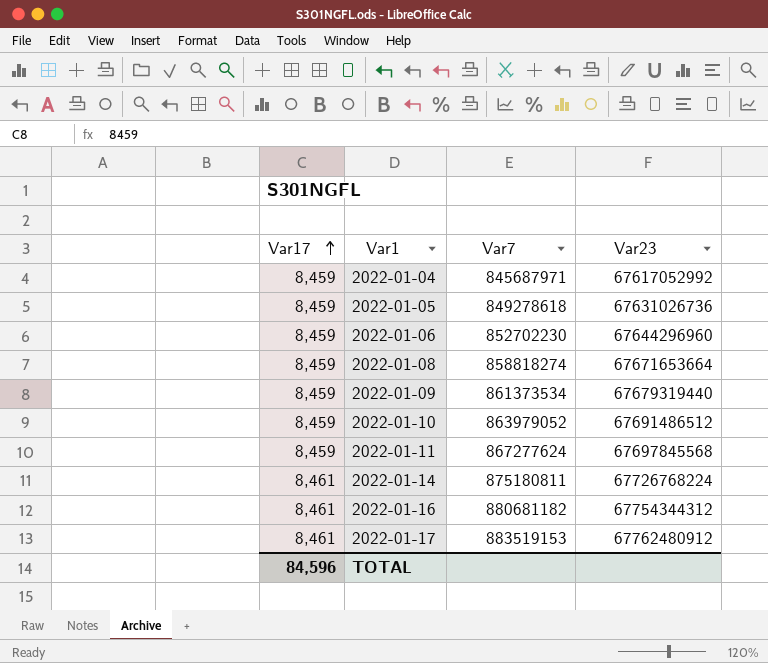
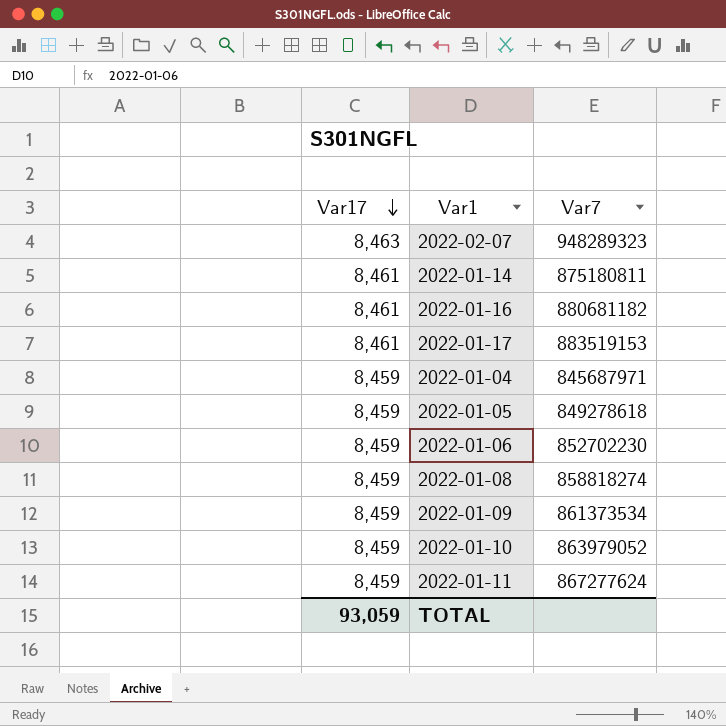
row order: Var17 ascending -> Var17 descending
column Var23 | position: 4 -> none
row 2022-02-07: none -> 8,463 | 948289323
TOTAL | Var17: 84,596 -> 93,059

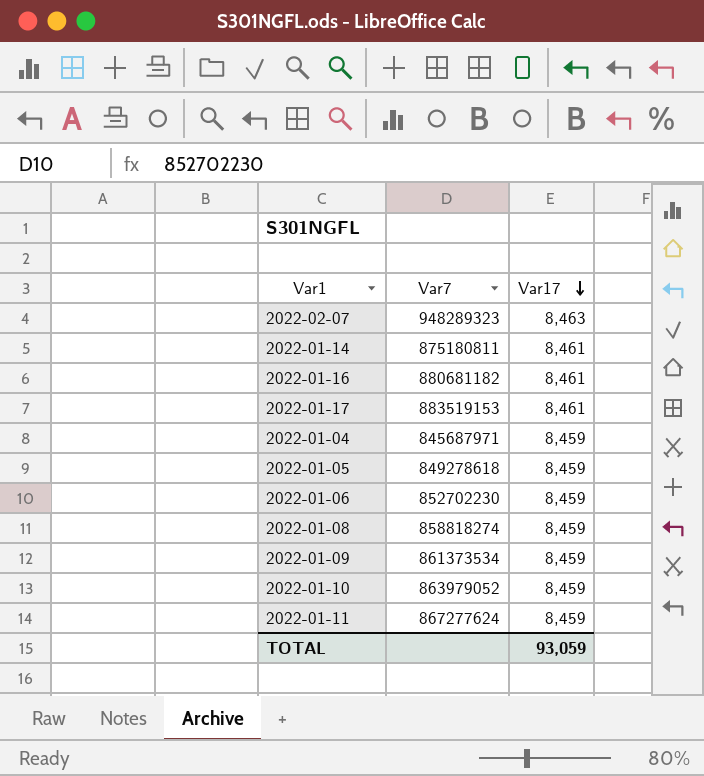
column Var17 | position: 1 -> 3

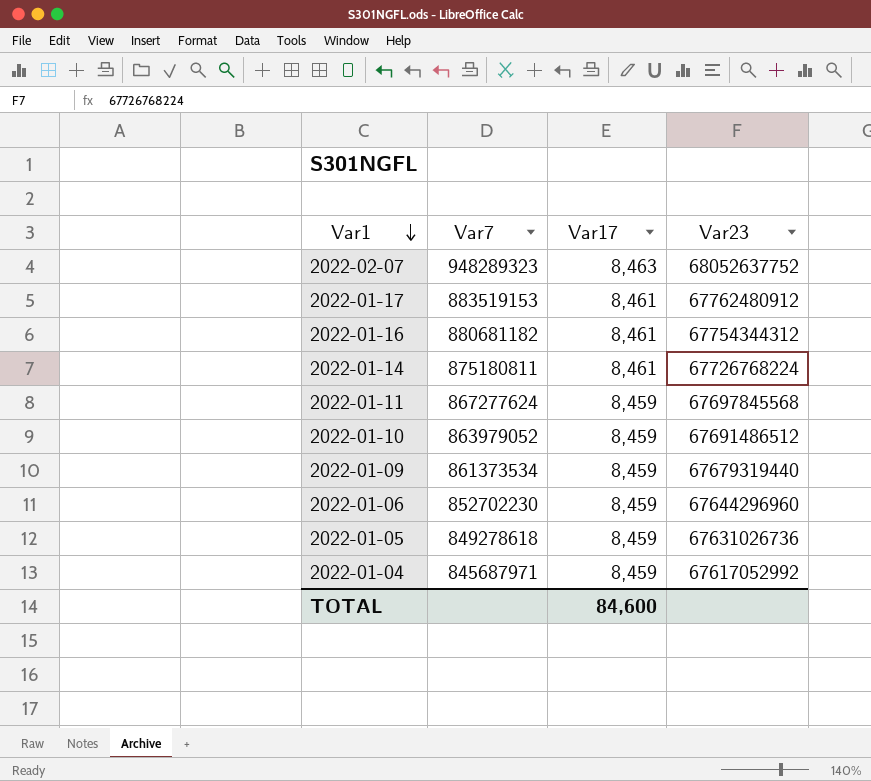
row order: Var17 descending -> Var1 descending
column Var23 | position: none -> 4
row 2022-01-08: 858818274 | 8,459 -> none
TOTAL | Var17: 93,059 -> 84,600

